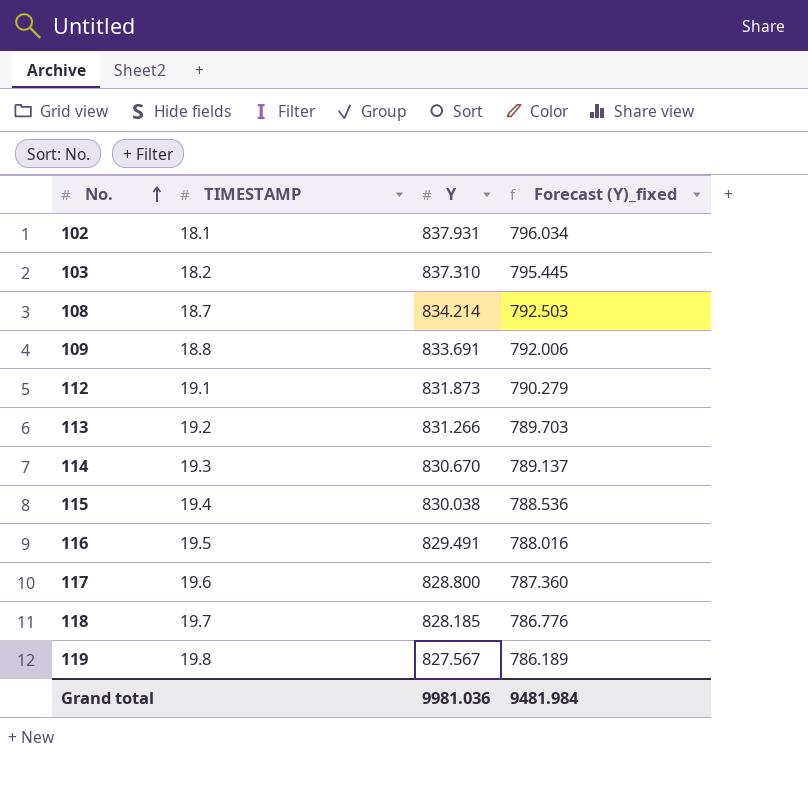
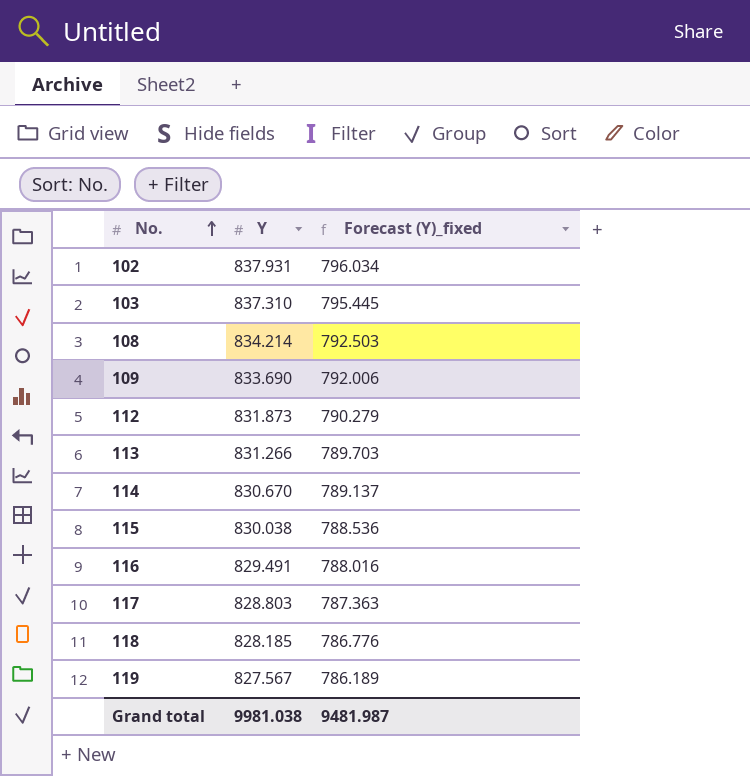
column TIMESTAMP | position: 2 -> none
109 | Y: 833.691 -> 833.690
117 | Y: 828.800 -> 828.803
117 | Forecast (Y)_fixed: 787.360 -> 787.363
Grand total | Y: 9981.036 -> 9981.038
Grand total | Forecast (Y)_fixed: 9481.984 -> 9481.987

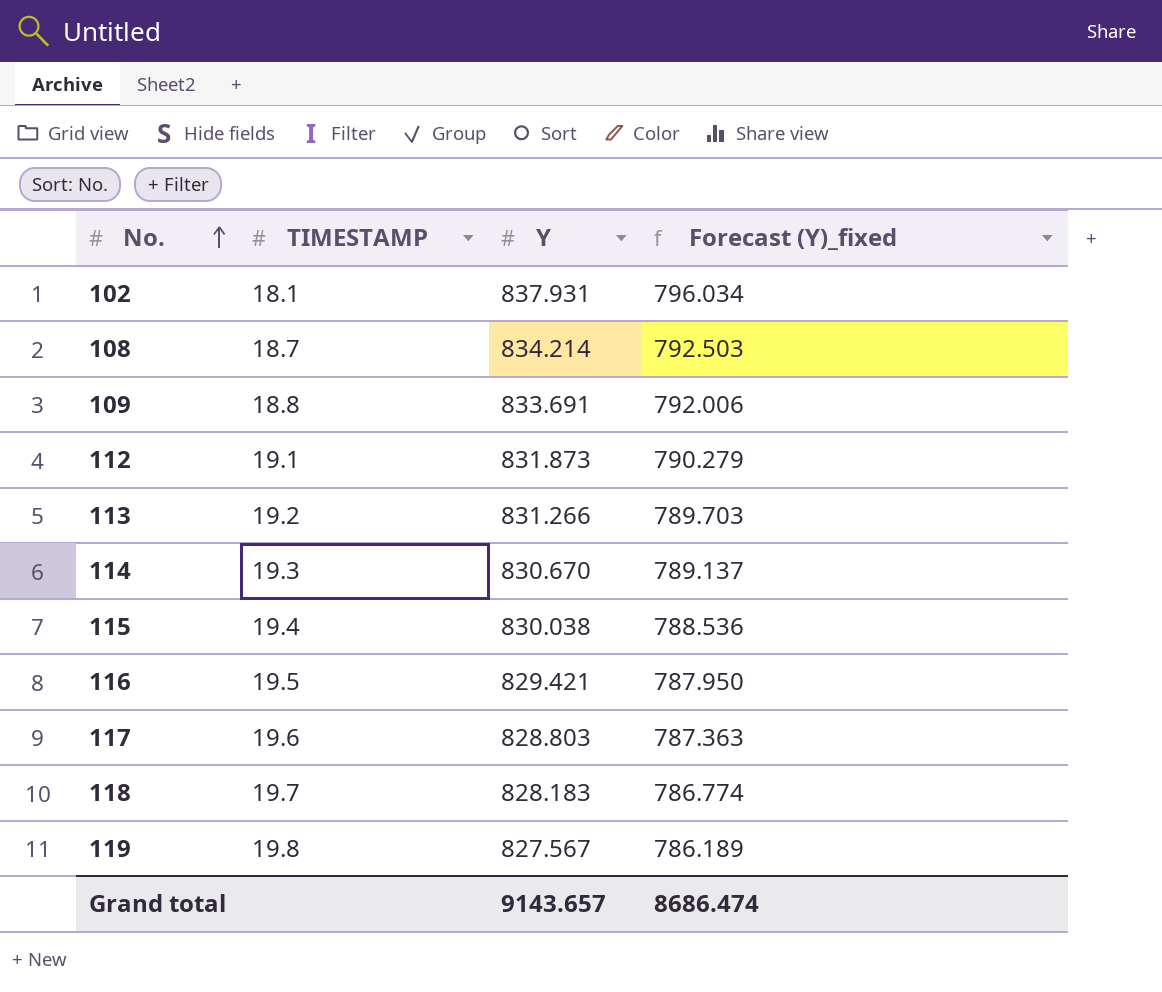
column TIMESTAMP | position: none -> 2
row 103: 837.310 | 795.445 -> none
109 | Y: 833.690 -> 833.691
116 | Y: 829.491 -> 829.421
116 | Forecast (Y)_fixed: 788.016 -> 787.950
118 | Y: 828.185 -> 828.183
118 | Forecast (Y)_fixed: 786.776 -> 786.774
Grand total | Y: 9981.038 -> 9143.657
Grand total | Forecast (Y)_fixed: 9481.987 -> 8686.474

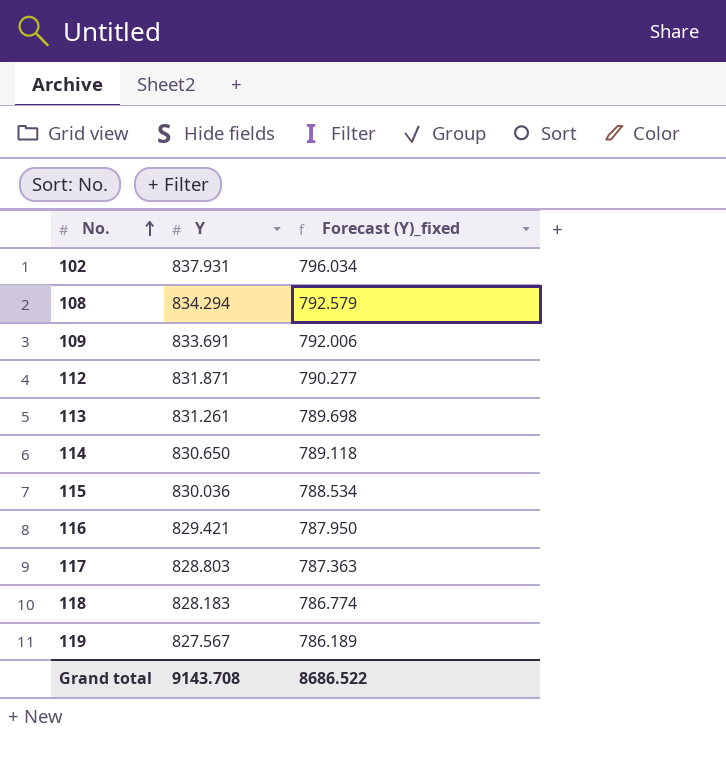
column TIMESTAMP | position: 2 -> none
108 | Y: 834.214 -> 834.294
108 | Forecast (Y)_fixed: 792.503 -> 792.579
112 | Y: 831.873 -> 831.871
112 | Forecast (Y)_fixed: 790.279 -> 790.277
113 | Y: 831.266 -> 831.261
113 | Forecast (Y)_fixed: 789.703 -> 789.698
114 | Y: 830.670 -> 830.650
114 | Forecast (Y)_fixed: 789.137 -> 789.118
115 | Y: 830.038 -> 830.036
115 | Forecast (Y)_fixed: 788.536 -> 788.534
Grand total | Y: 9143.657 -> 9143.708
Grand total | Forecast (Y)_fixed: 8686.474 -> 8686.522

